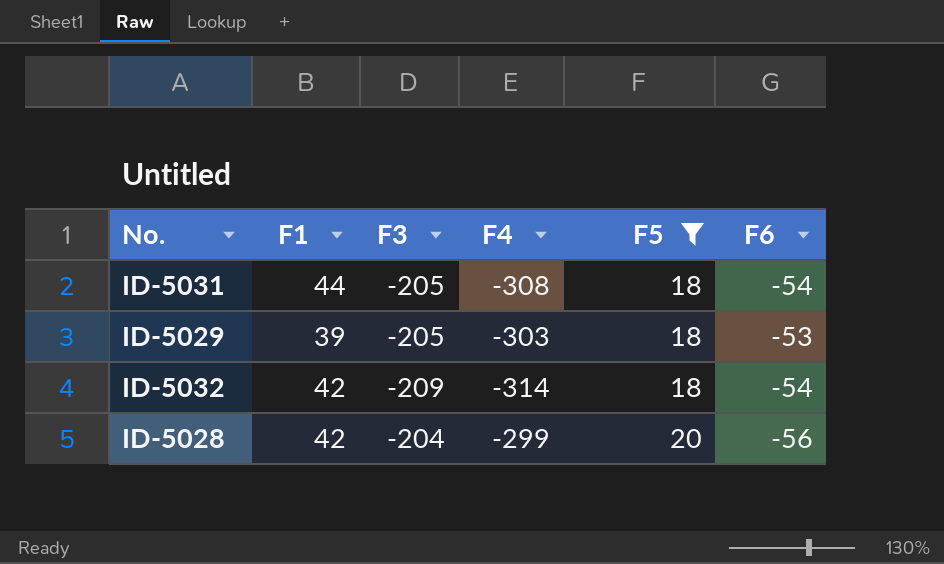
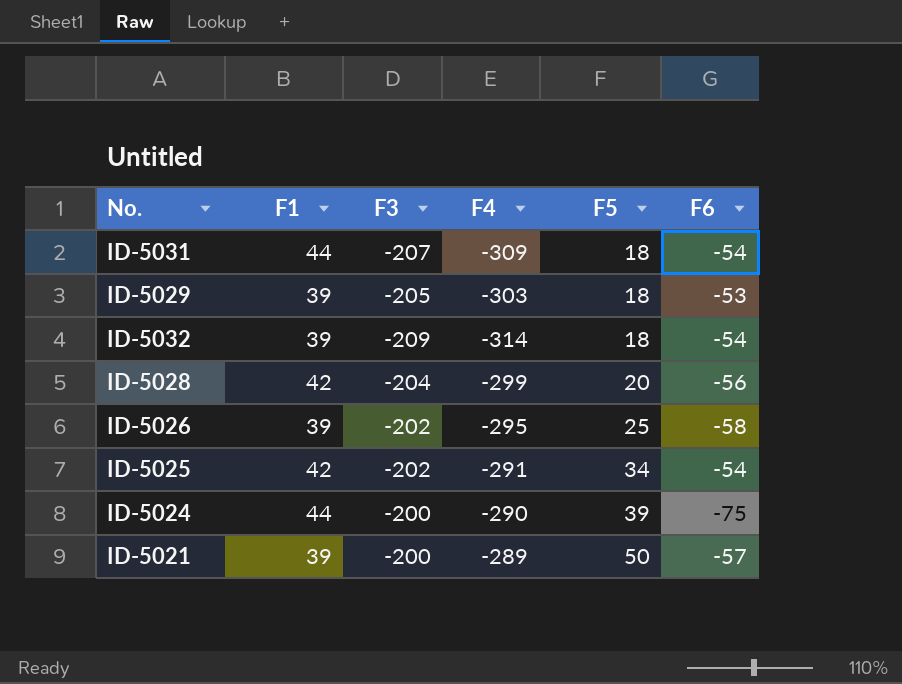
filter: F5 <= 20 -> none
ID-5031 | F3: -205 -> -207
ID-5031 | F4: -308 -> -309
ID-5032 | F1: 42 -> 39

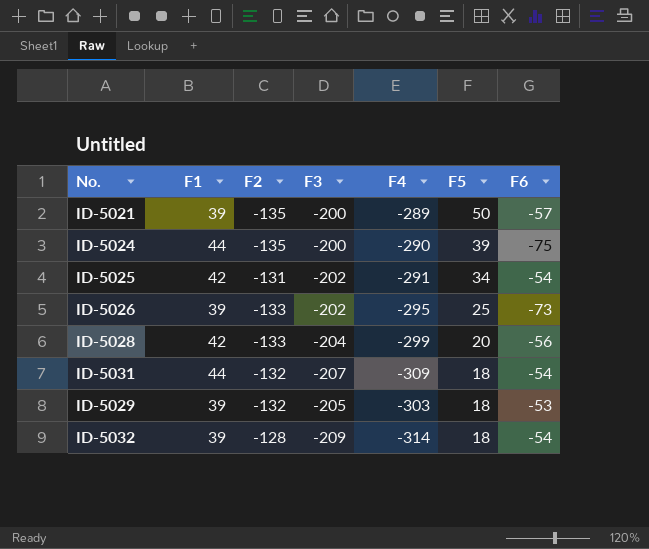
row order: F5 ascending -> F5 descending
column F2 | position: none -> 3
ID-5026 | F6: -58 -> -73

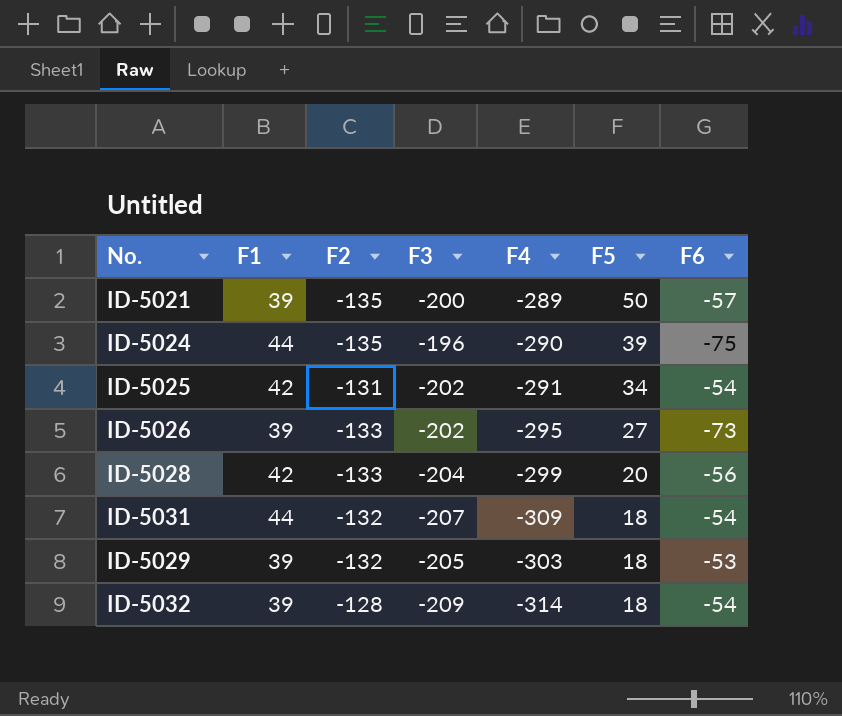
ID-5024 | F3: -200 -> -196
ID-5026 | F5: 25 -> 27

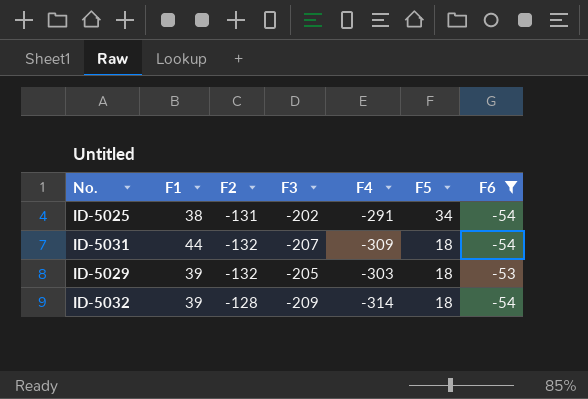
filter: none -> F6 >= -54
ID-5025 | F1: 42 -> 38

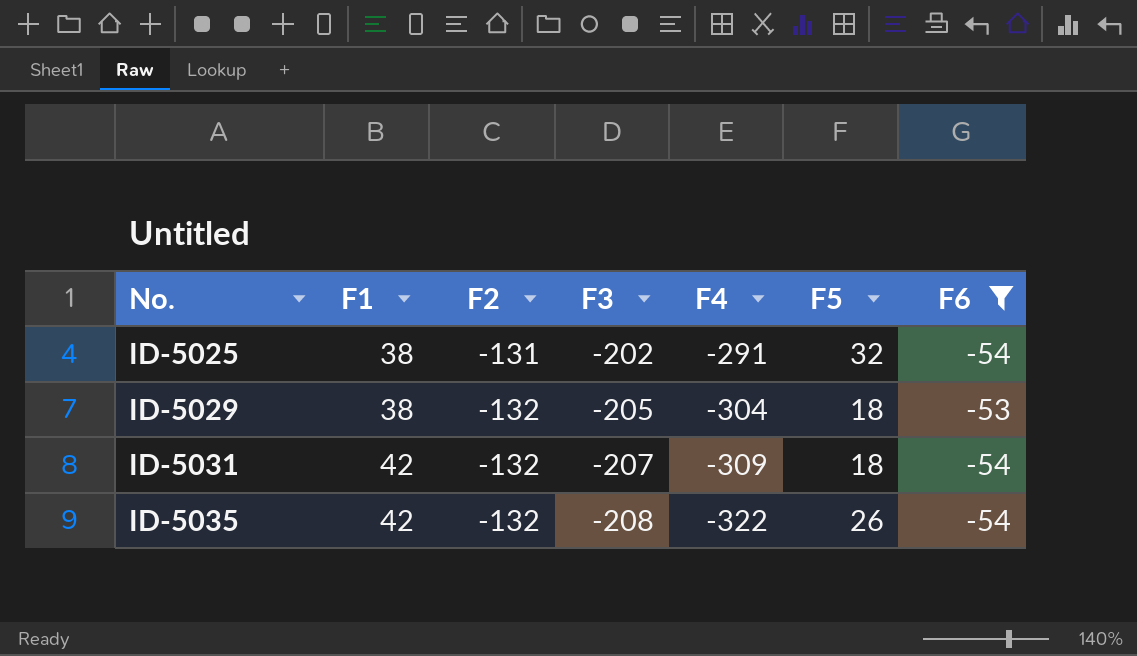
row order: F5 descending -> No. ascending
row ID-5032: 39 | -128 | -209 | -314 | 18 | -54 -> none
ID-5025 | F5: 34 -> 32
ID-5029 | F1: 39 -> 38
ID-5029 | F4: -303 -> -304
ID-5031 | F1: 44 -> 42
row ID-5035: none -> 42 | -132 | -208 | -322 | 26 | -54

